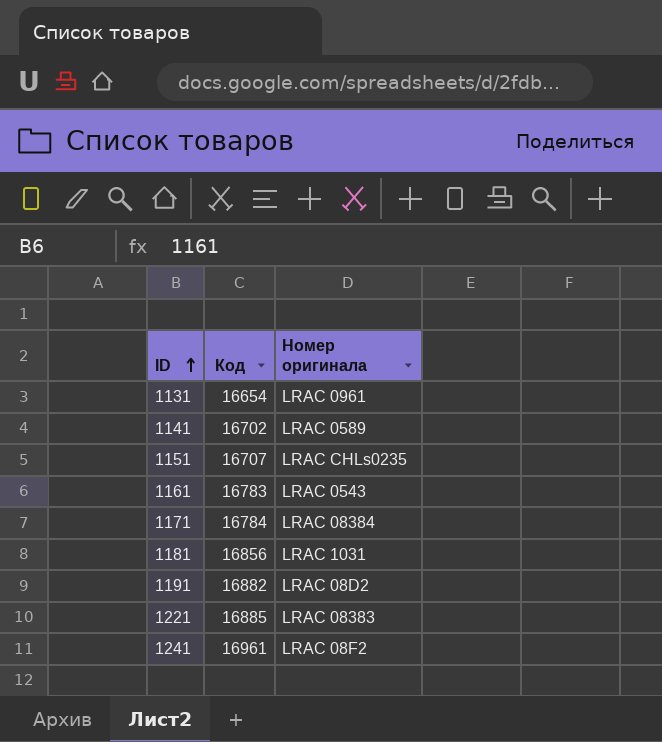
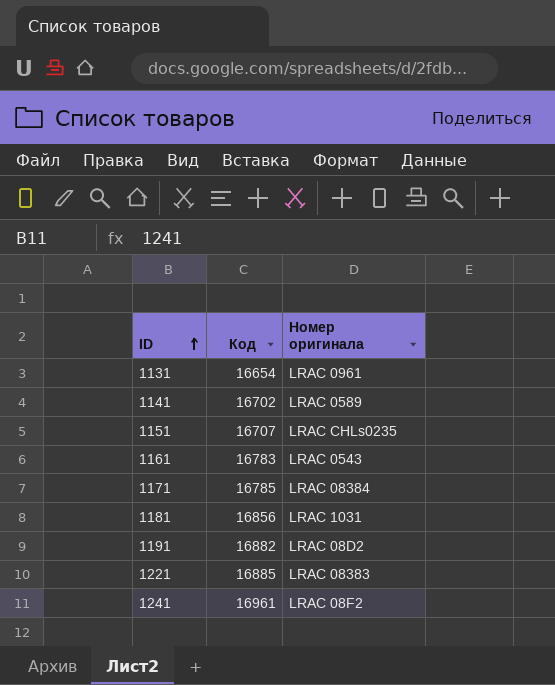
1171 | Код: 16784 -> 16785

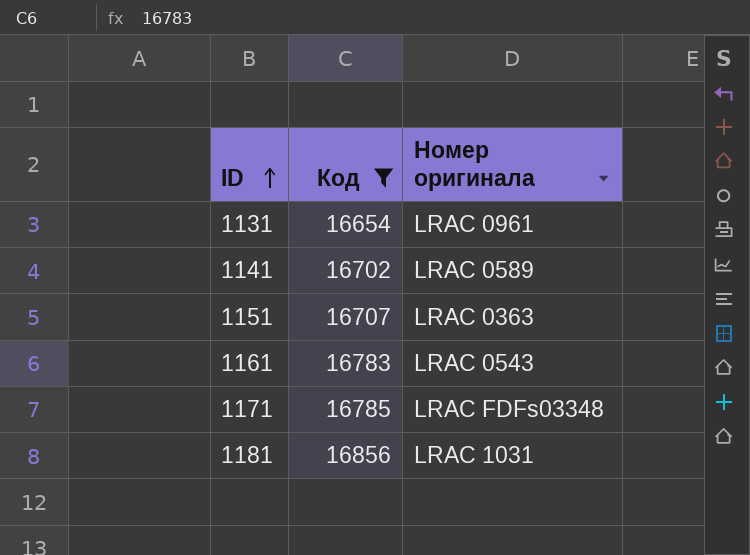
filter: none -> Код <= 16856
1151 | Номер оригинала: LRAC CHLs0235 -> LRAC 0363
1171 | Номер оригинала: LRAC 08384 -> LRAC FDFs03348

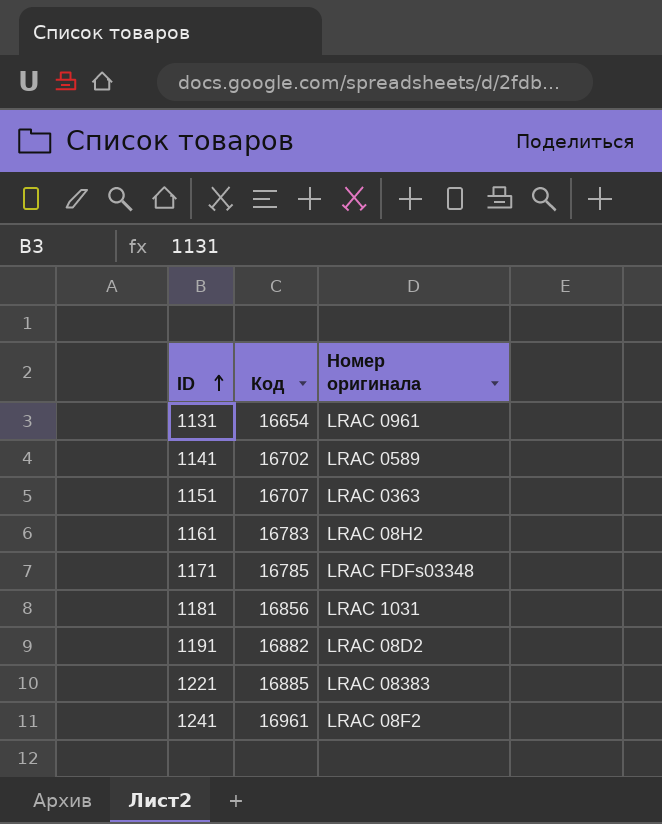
filter: Код <= 16856 -> none
1161 | Номер оригинала: LRAC 0543 -> LRAC 08H2

